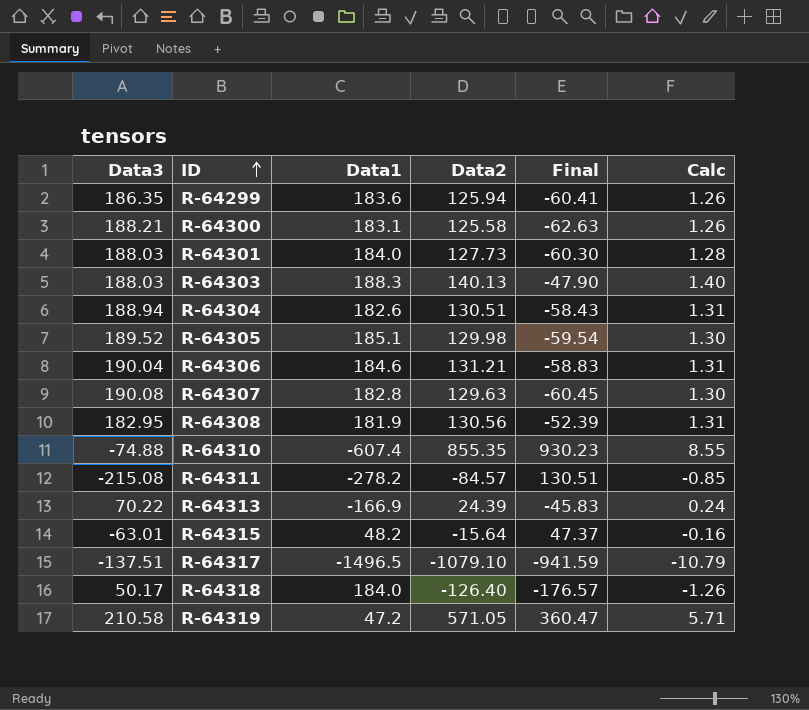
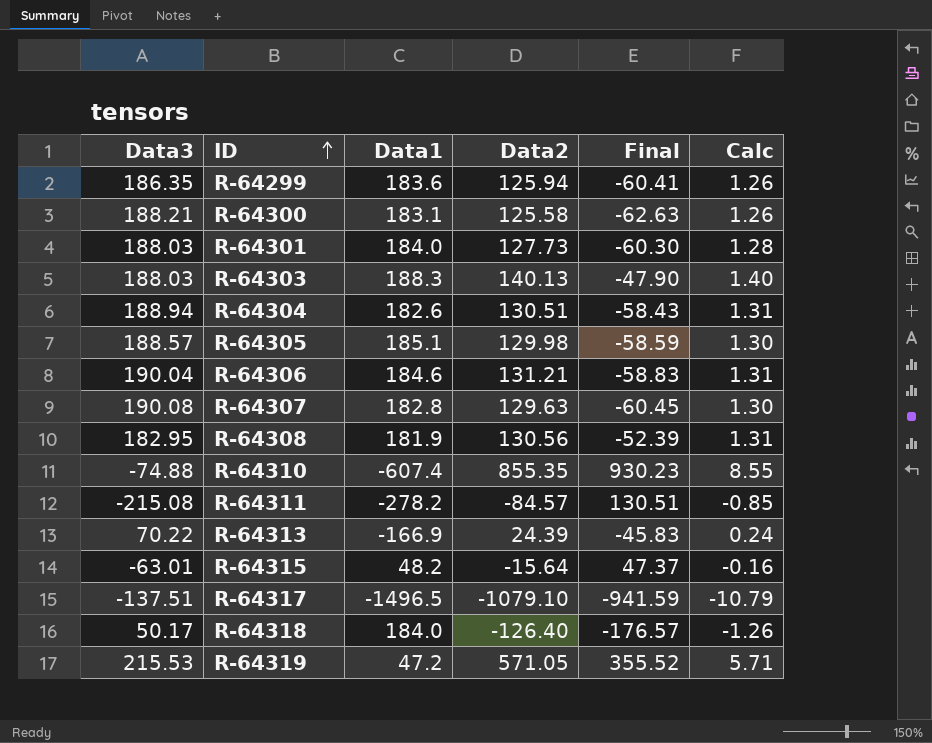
R-64305 | Data3: 189.52 -> 188.57
R-64305 | Final: -59.54 -> -58.59
R-64319 | Data3: 210.58 -> 215.53
R-64319 | Final: 360.47 -> 355.52

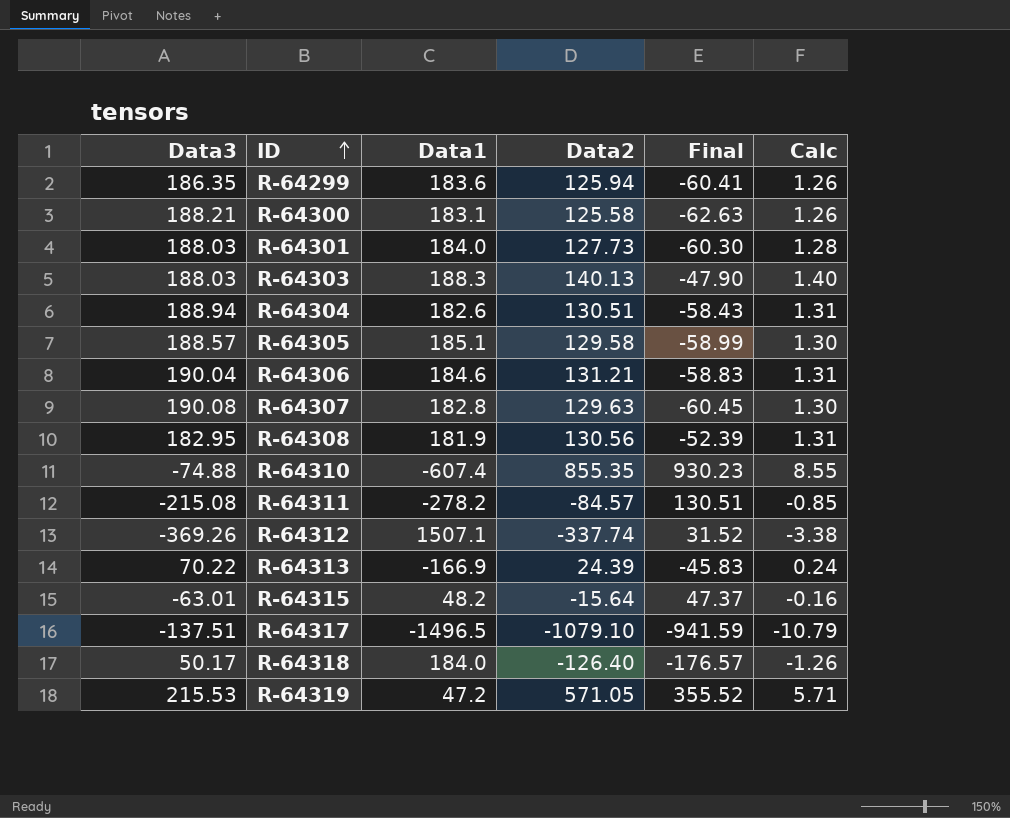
R-64305 | Data2: 129.98 -> 129.58
R-64305 | Final: -58.59 -> -58.99
row R-64312: none -> -369.26 | 1507.1 | -337.74 | 31.52 | -3.38

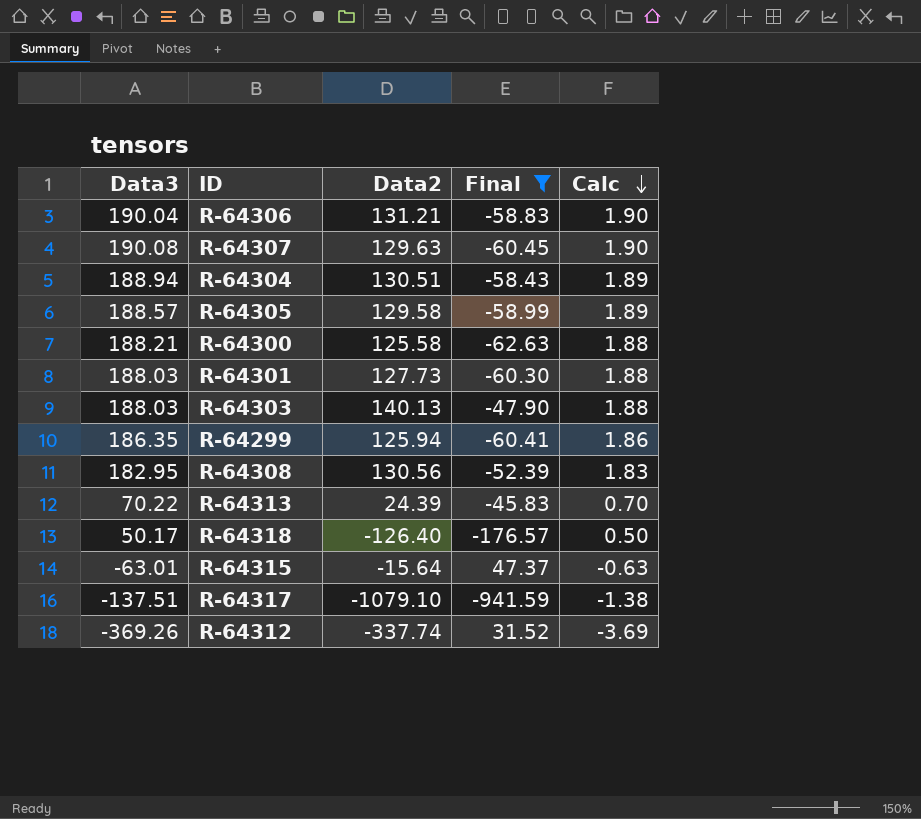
filter: none -> Final <= 47.37
row order: ID ascending -> Calc descending
column Data1 | position: 3 -> none
column Calc | formula: [Data2] * 0.01 -> [Data3] * 0.01

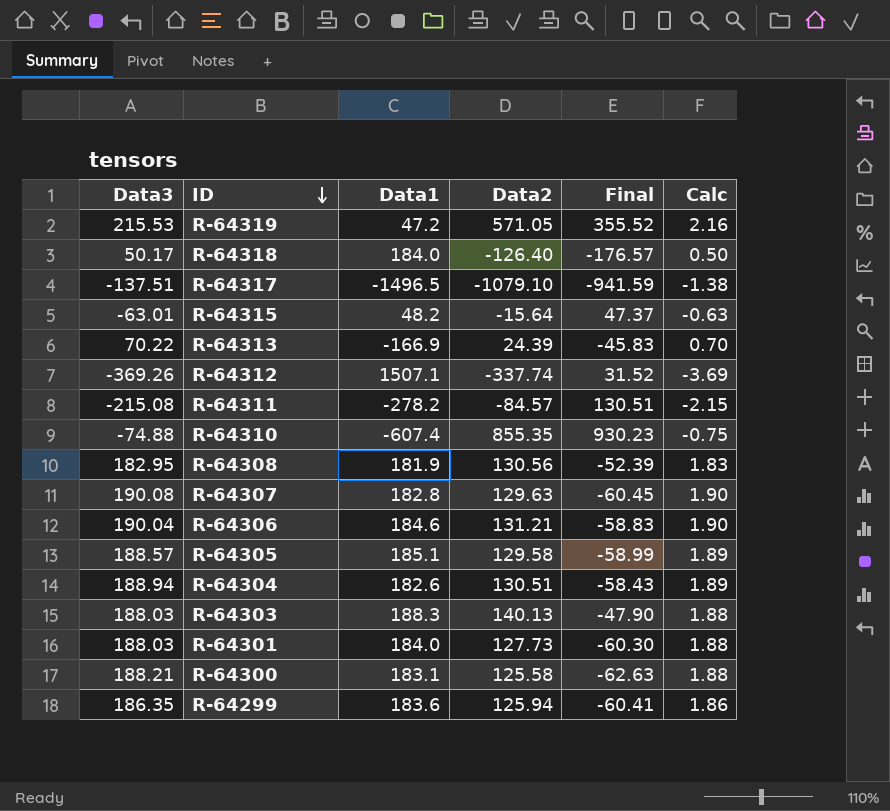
filter: Final <= 47.37 -> none
row order: Calc descending -> ID descending
column Data1 | position: none -> 3

